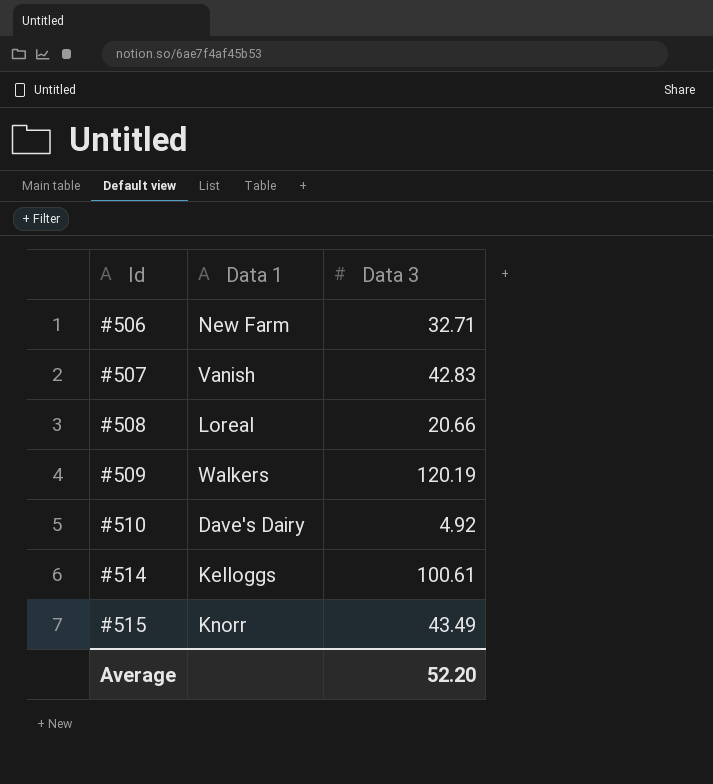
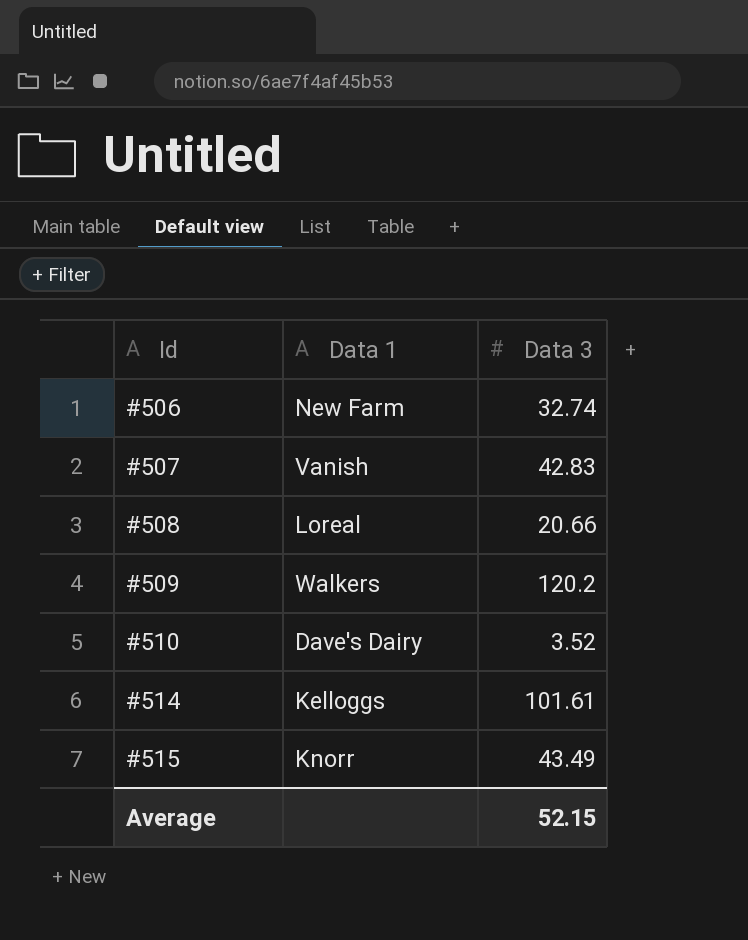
#506 | Data 3: 32.71 -> 32.74
#509 | Data 3: 120.19 -> 120.2
#510 | Data 3: 4.92 -> 3.52
#514 | Data 3: 100.61 -> 101.61
Average | Data 3: 52.20 -> 52.15

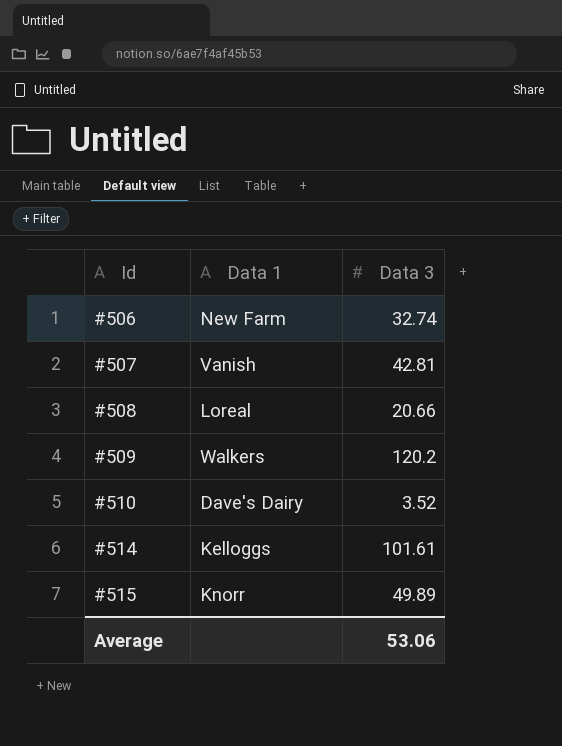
#507 | Data 3: 42.83 -> 42.81
#515 | Data 3: 43.49 -> 49.89
Average | Data 3: 52.15 -> 53.06

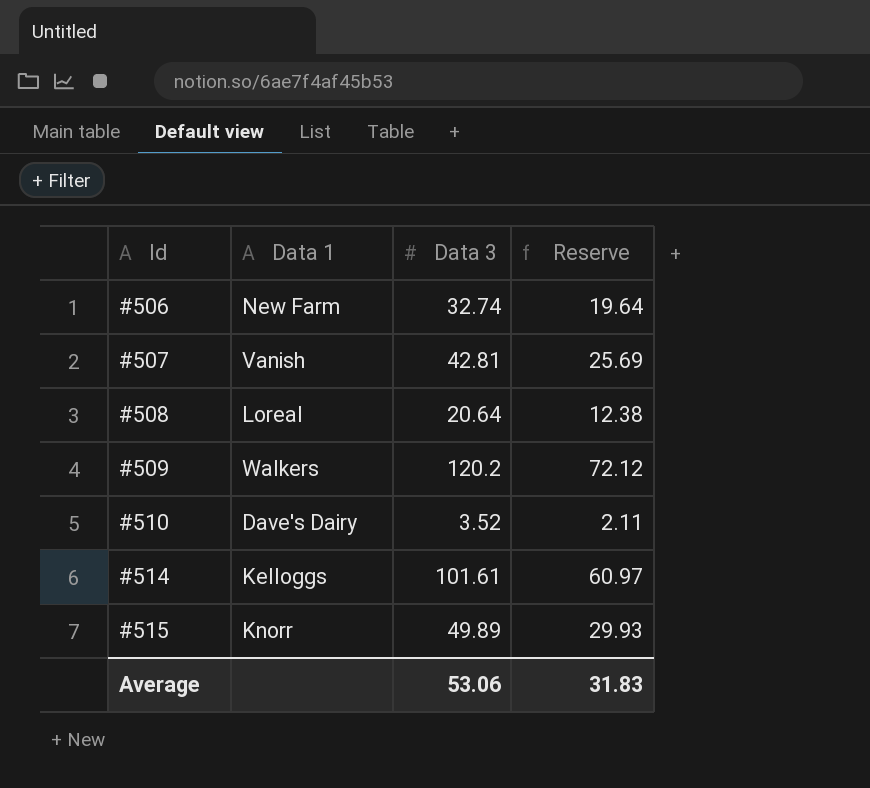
column Reserve | formula: none -> [Data 3] * 0.6
#508 | Data 3: 20.66 -> 20.64

